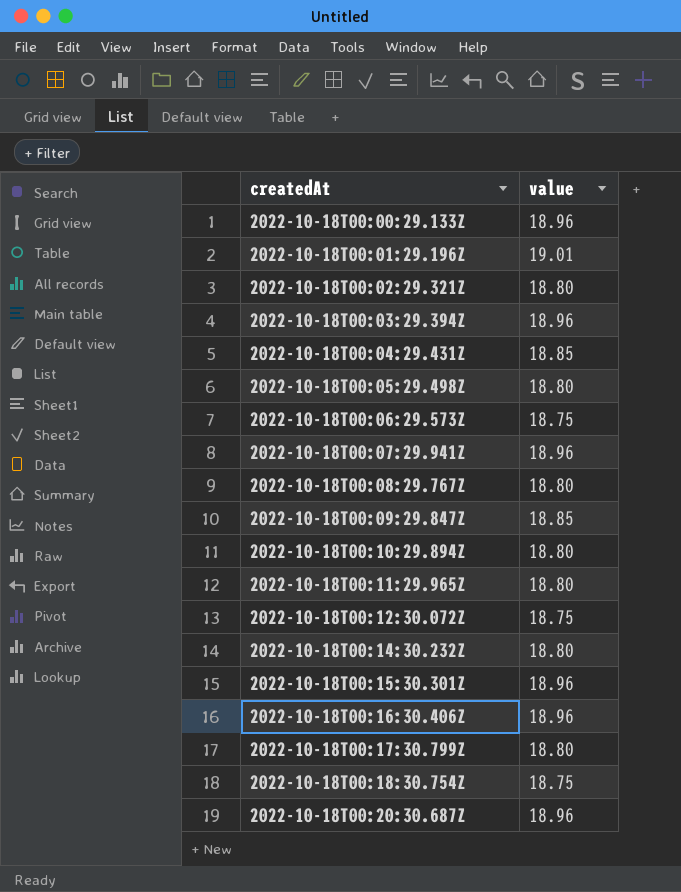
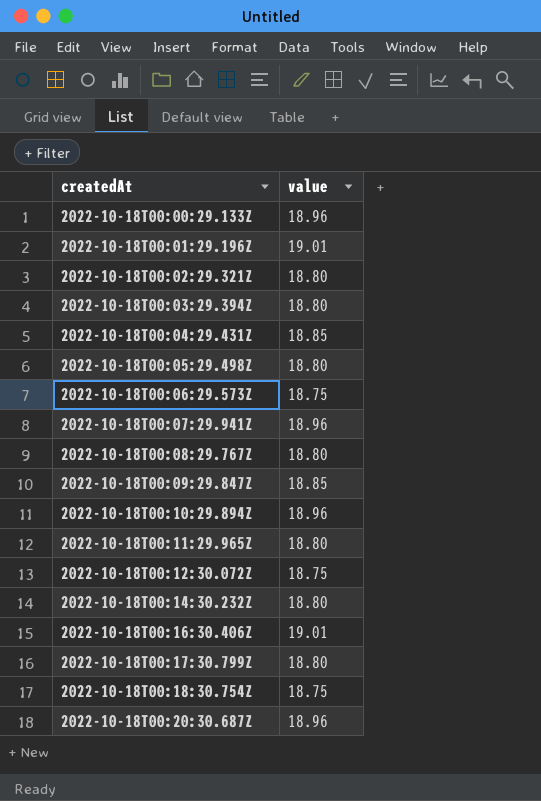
row 2022-10-18T00:15:30.301Z: 18.96 -> none
2022-10-18T00:03:29.394Z | value: 18.96 -> 18.80
2022-10-18T00:10:29.894Z | value: 18.80 -> 18.96
2022-10-18T00:16:30.406Z | value: 18.96 -> 19.01

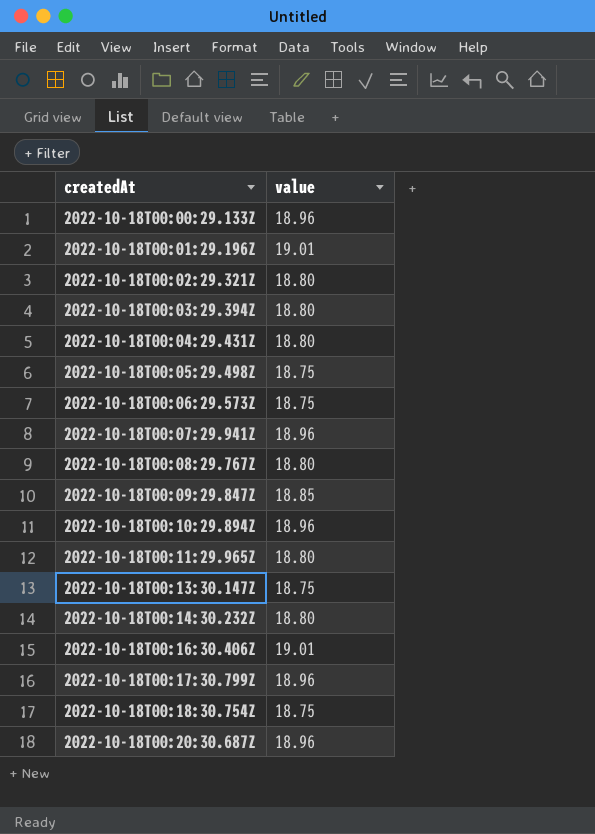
row 2022-10-18T00:12:30.072Z: 18.75 -> none
2022-10-18T00:04:29.431Z | value: 18.85 -> 18.80
2022-10-18T00:05:29.498Z | value: 18.80 -> 18.75
row 2022-10-18T00:13:30.147Z: none -> 18.75
2022-10-18T00:17:30.799Z | value: 18.80 -> 18.96

